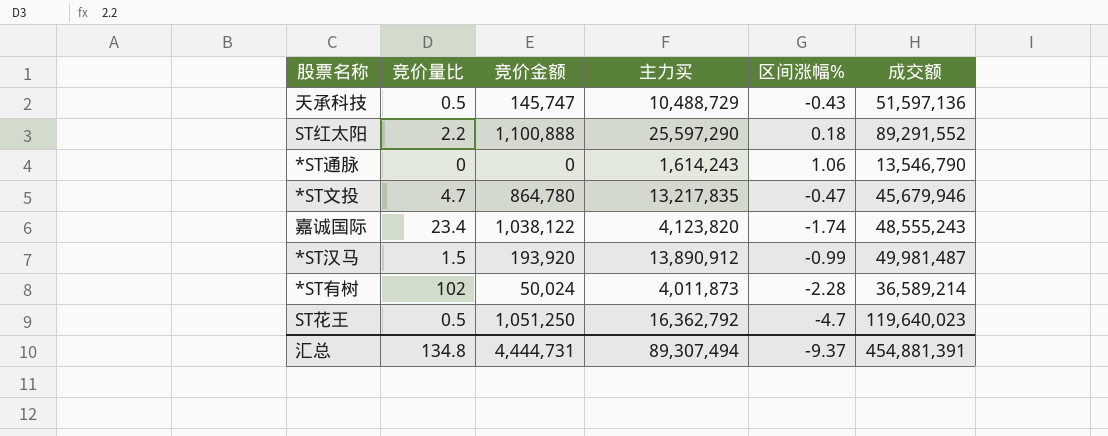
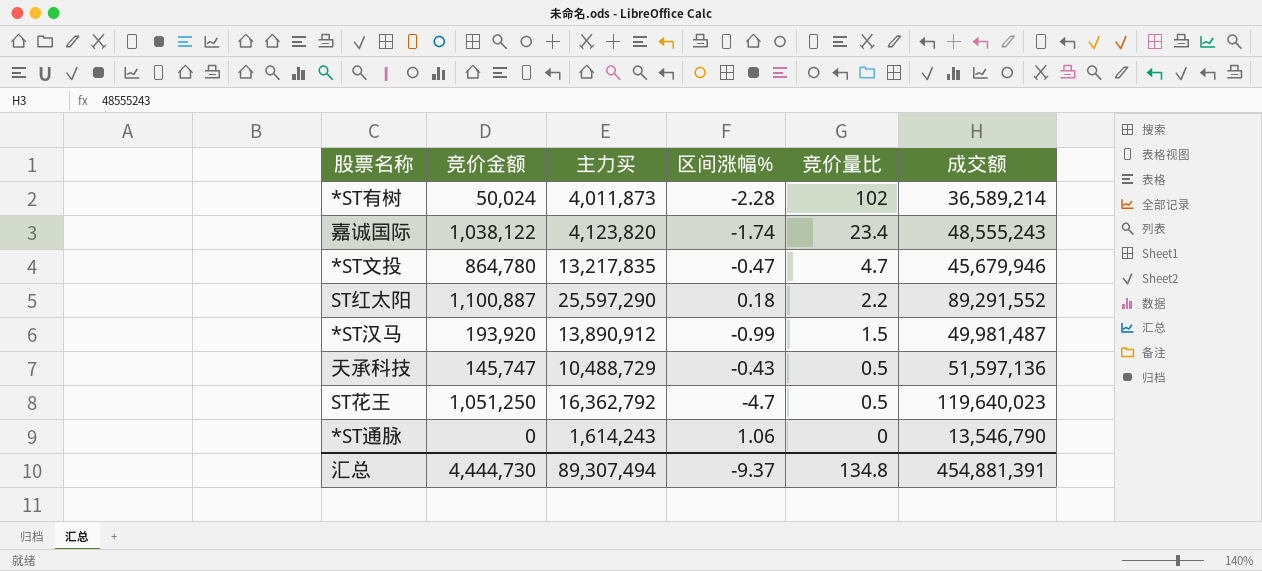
row order: none -> 竞价量比 descending
column 竞价量比 | position: 2 -> 5
ST红太阳 | 竞价金额: 1,100,888 -> 1,100,887
汇总 | 竞价金额: 4,444,731 -> 4,444,730

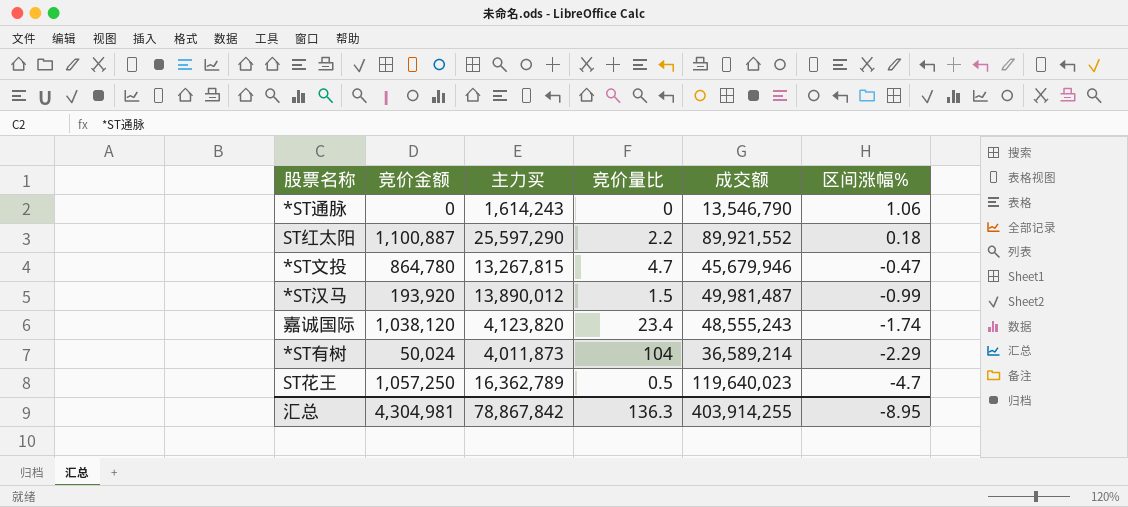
row order: 竞价量比 descending -> 区间涨幅% descending
column 区间涨幅% | position: 4 -> 6
row 天承科技: 145,747 | 10,488,729 | -0.43 | 0.5 | 51,597,136 -> none
ST红太阳 | 成交额: 89,291,552 -> 89,921,552
*ST文投 | 主力买: 13,217,835 -> 13,267,815
*ST汉马 | 主力买: 13,890,912 -> 13,890,012
嘉诚国际 | 竞价金额: 1,038,122 -> 1,038,120
*ST有树 | 竞价量比: 102 -> 104
*ST有树 | 区间涨幅%: -2.28 -> -2.29
ST花王 | 竞价金额: 1,051,250 -> 1,057,250
ST花王 | 主力买: 16,362,792 -> 16,362,789
汇总 | 竞价金额: 4,444,730 -> 4,304,981
汇总 | 主力买: 89,307,494 -> 78,867,842
汇总 | 竞价量比: 134.8 -> 136.3
汇总 | 成交额: 454,881,391 -> 403,914,255
汇总 | 区间涨幅%: -9.37 -> -8.95

